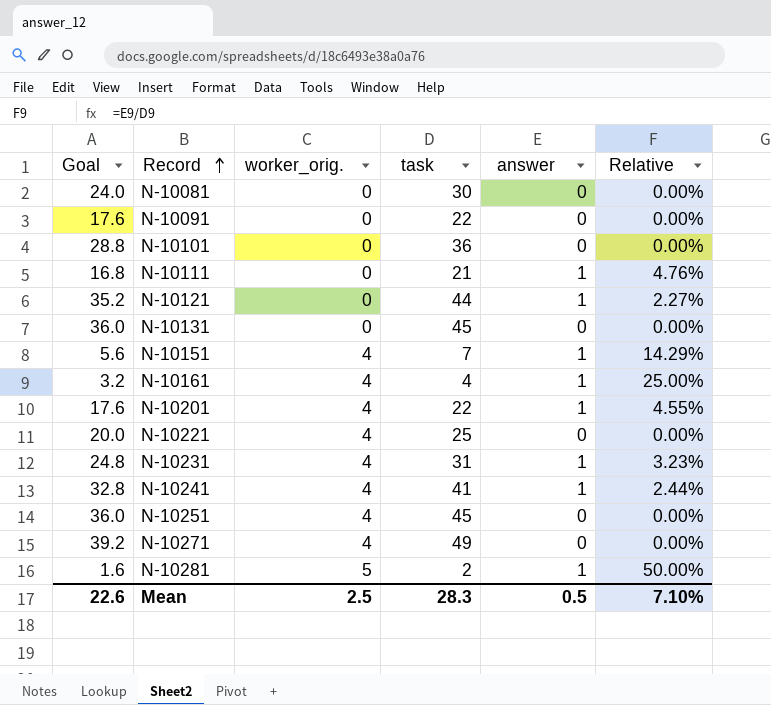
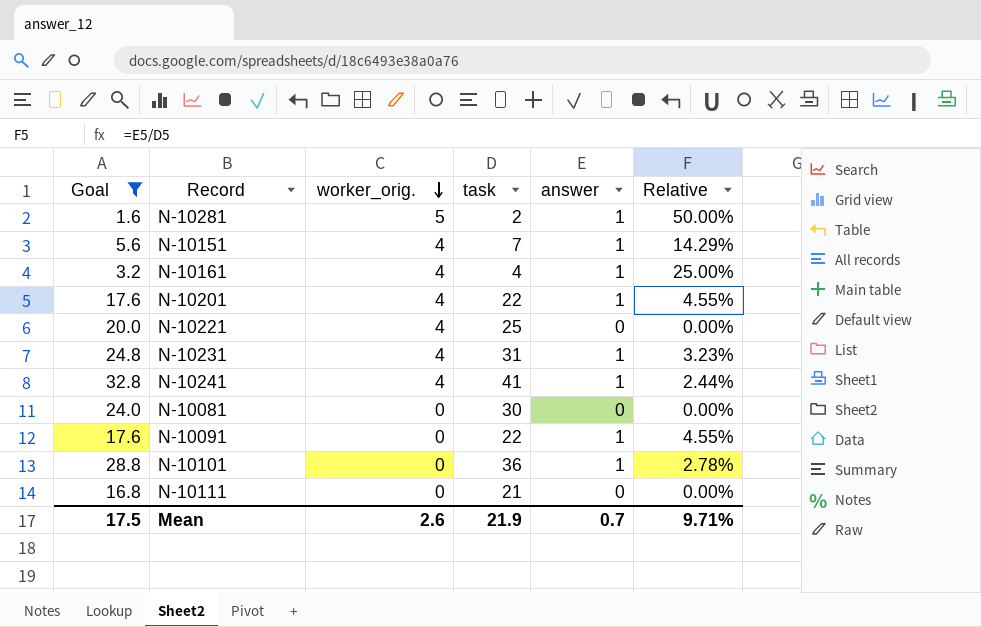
filter: none -> Goal <= 32.8
row order: Record ascending -> worker_orig. descending
N-10091 | answer: 0 -> 1
N-10091 | Relative: 0.00% -> 4.55%
N-10101 | answer: 0 -> 1
N-10101 | Relative: 0.00% -> 2.78%
N-10111 | answer: 1 -> 0
N-10111 | Relative: 4.76% -> 0.00%
Mean | Goal: 22.6 -> 17.5
Mean | worker_orig.: 2.5 -> 2.6
Mean | task: 28.3 -> 21.9
Mean | answer: 0.5 -> 0.7
Mean | Relative: 7.10% -> 9.71%

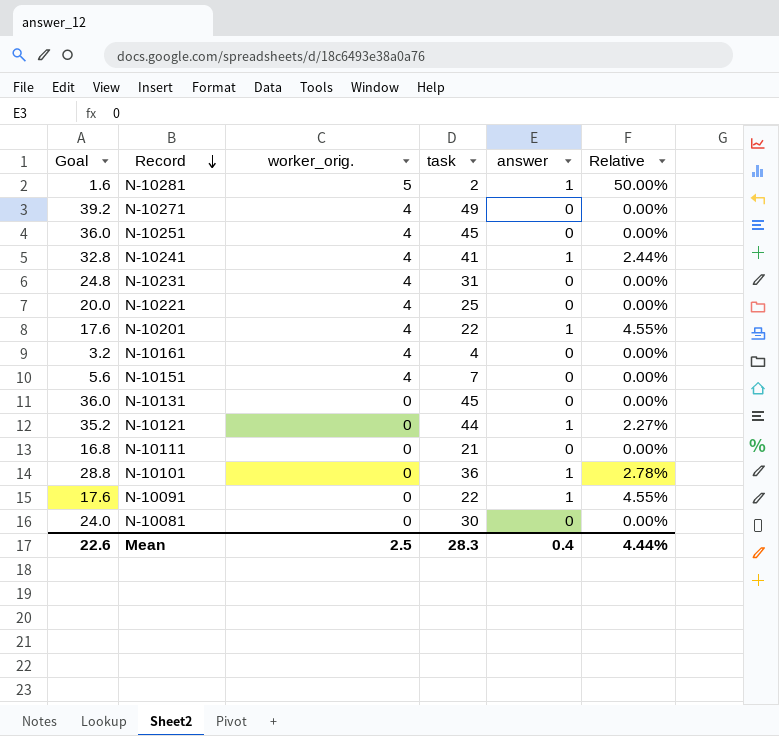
filter: Goal <= 32.8 -> none
row order: worker_orig. descending -> Record descending
N-10231 | answer: 1 -> 0
N-10231 | Relative: 3.23% -> 0.00%
N-10161 | answer: 1 -> 0
N-10161 | Relative: 25.00% -> 0.00%
N-10151 | answer: 1 -> 0
N-10151 | Relative: 14.29% -> 0.00%
Mean | Goal: 17.5 -> 22.6
Mean | worker_orig.: 2.6 -> 2.5
Mean | task: 21.9 -> 28.3
Mean | answer: 0.7 -> 0.4
Mean | Relative: 9.71% -> 4.44%

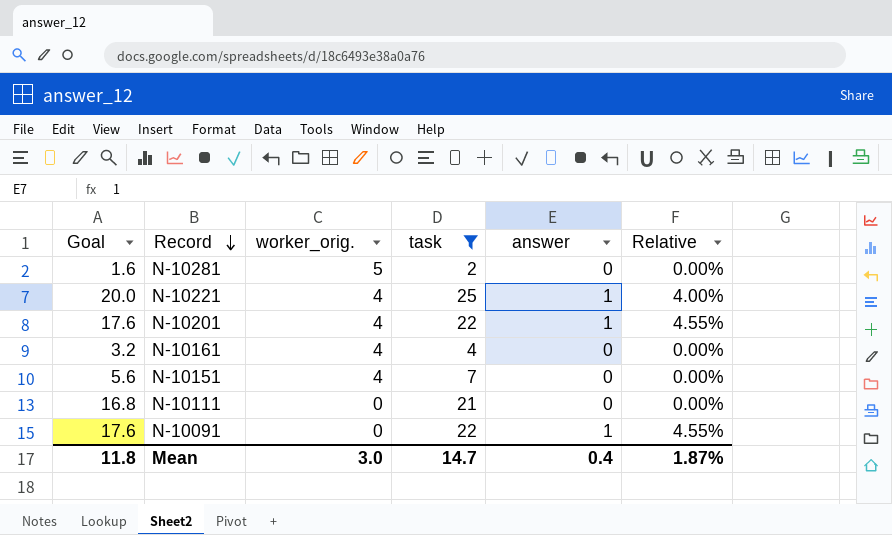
filter: none -> task <= 25
N-10281 | answer: 1 -> 0
N-10281 | Relative: 50.00% -> 0.00%
N-10221 | answer: 0 -> 1
N-10221 | Relative: 0.00% -> 4.00%
Mean | Goal: 22.6 -> 11.8
Mean | worker_orig.: 2.5 -> 3.0
Mean | task: 28.3 -> 14.7
Mean | Relative: 4.44% -> 1.87%

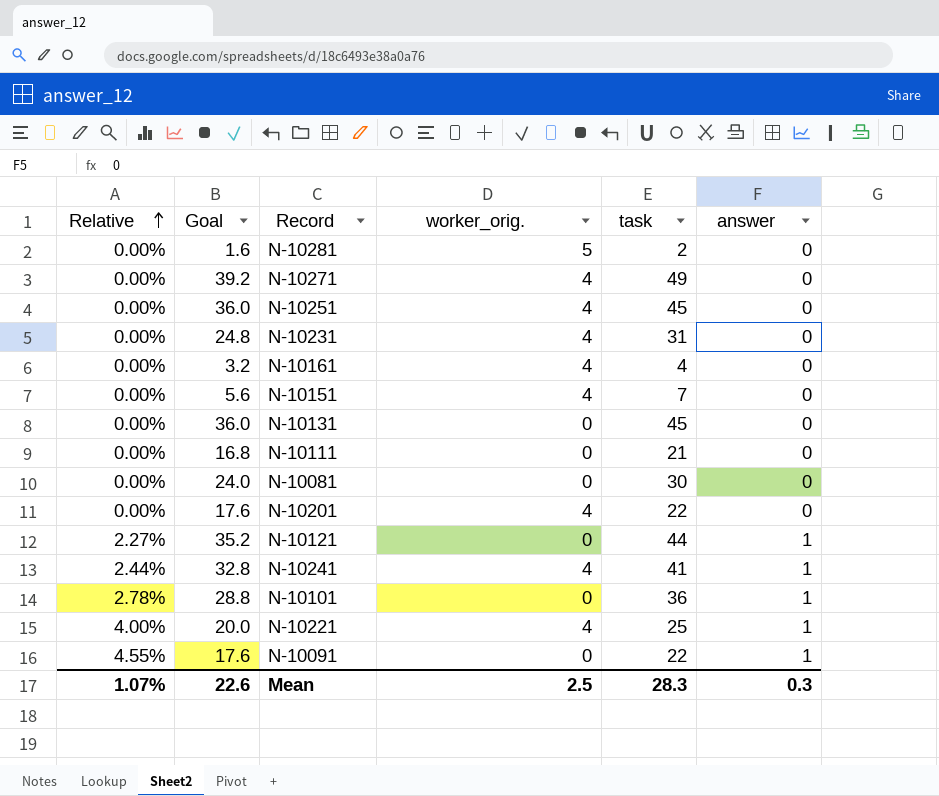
filter: task <= 25 -> none
row order: Record descending -> Relative ascending
column Relative | position: 6 -> 1
N-10201 | Relative: 4.55% -> 0.00%
N-10201 | answer: 1 -> 0
Mean | Relative: 1.87% -> 1.07%
Mean | Goal: 11.8 -> 22.6
Mean | worker_orig.: 3.0 -> 2.5
Mean | task: 14.7 -> 28.3
Mean | answer: 0.4 -> 0.3

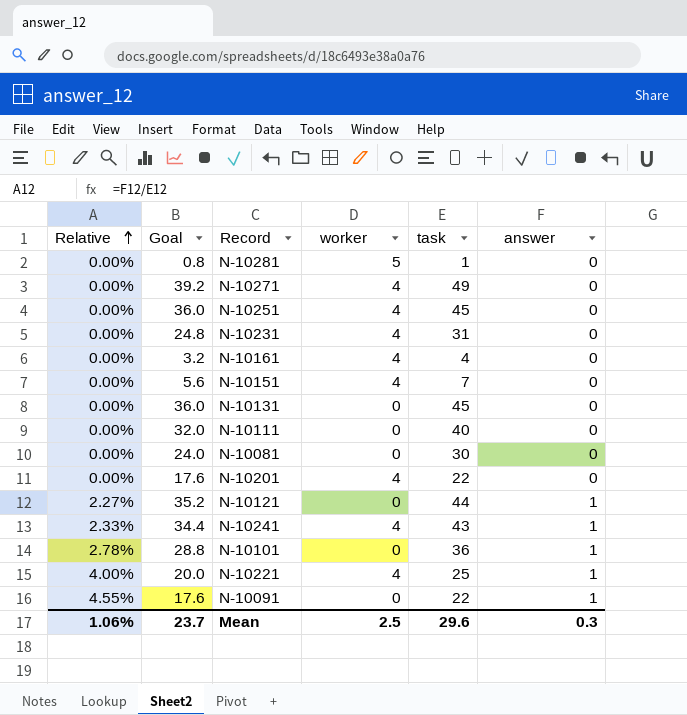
column name: worker_orig. -> worker
N-10281 | Goal: 1.6 -> 0.8
N-10281 | task: 2 -> 1
N-10111 | Goal: 16.8 -> 32.0
N-10111 | task: 21 -> 40
N-10241 | Relative: 2.44% -> 2.33%
N-10241 | Goal: 32.8 -> 34.4
N-10241 | task: 41 -> 43
Mean | Relative: 1.07% -> 1.06%
Mean | Goal: 22.6 -> 23.7
Mean | task: 28.3 -> 29.6

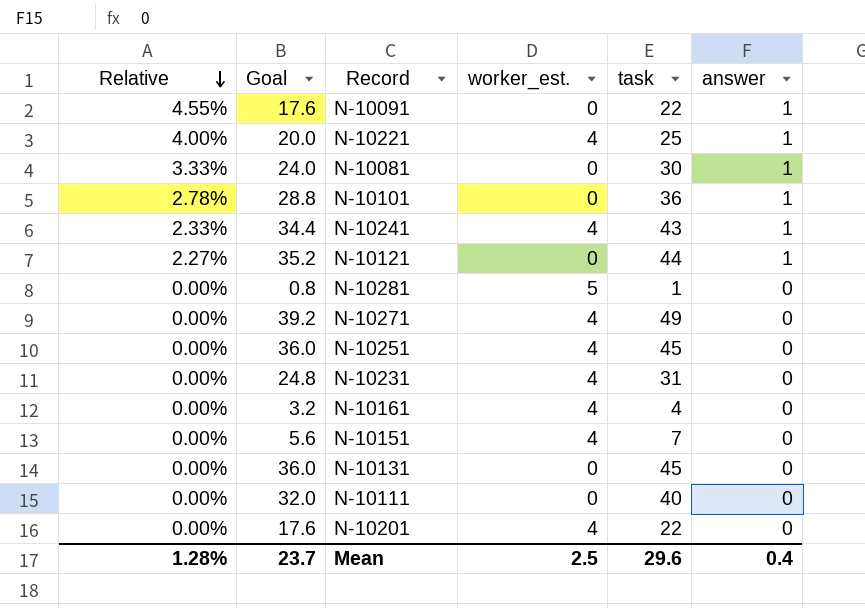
row order: Relative ascending -> Relative descending
column name: worker -> worker_est.
N-10081 | Relative: 0.00% -> 3.33%
N-10081 | answer: 0 -> 1
Mean | Relative: 1.06% -> 1.28%
Mean | answer: 0.3 -> 0.4

